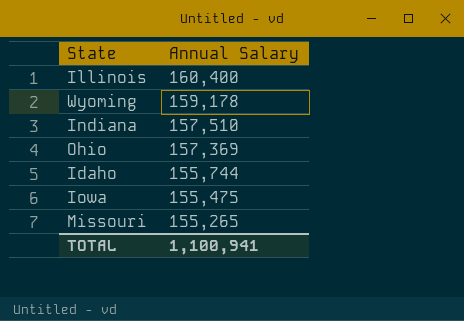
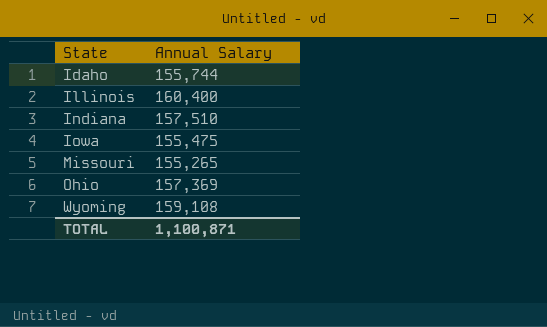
row order: Annual Salary descending -> State ascending
Wyoming | Annual Salary: 159,178 -> 159,108
TOTAL | Annual Salary: 1,100,941 -> 1,100,871

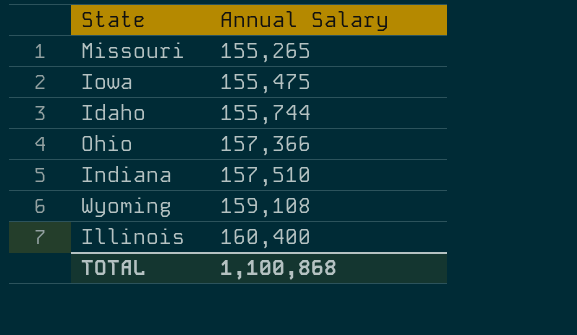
row order: State ascending -> Annual Salary ascending
Ohio | Annual Salary: 157,369 -> 157,366
TOTAL | Annual Salary: 1,100,871 -> 1,100,868

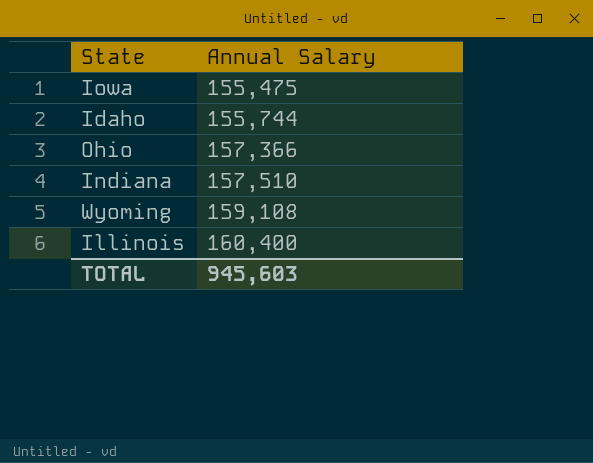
row Missouri: 155,265 -> none
TOTAL | Annual Salary: 1,100,868 -> 945,603

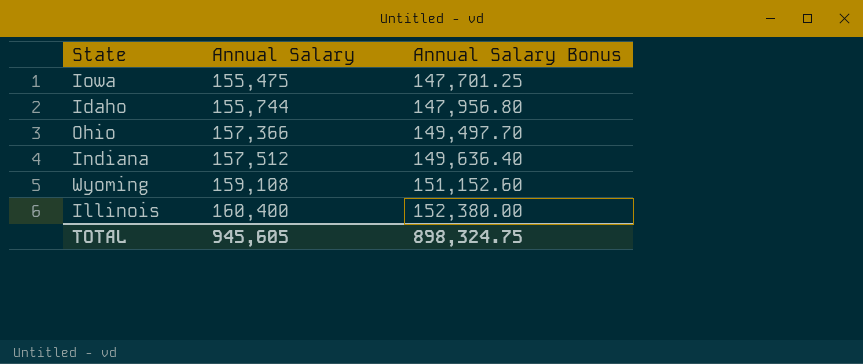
column Annual Salary Bonus | formula: none -> [Annual Salary] * 0.95
Indiana | Annual Salary: 157,510 -> 157,512
TOTAL | Annual Salary: 945,603 -> 945,605

